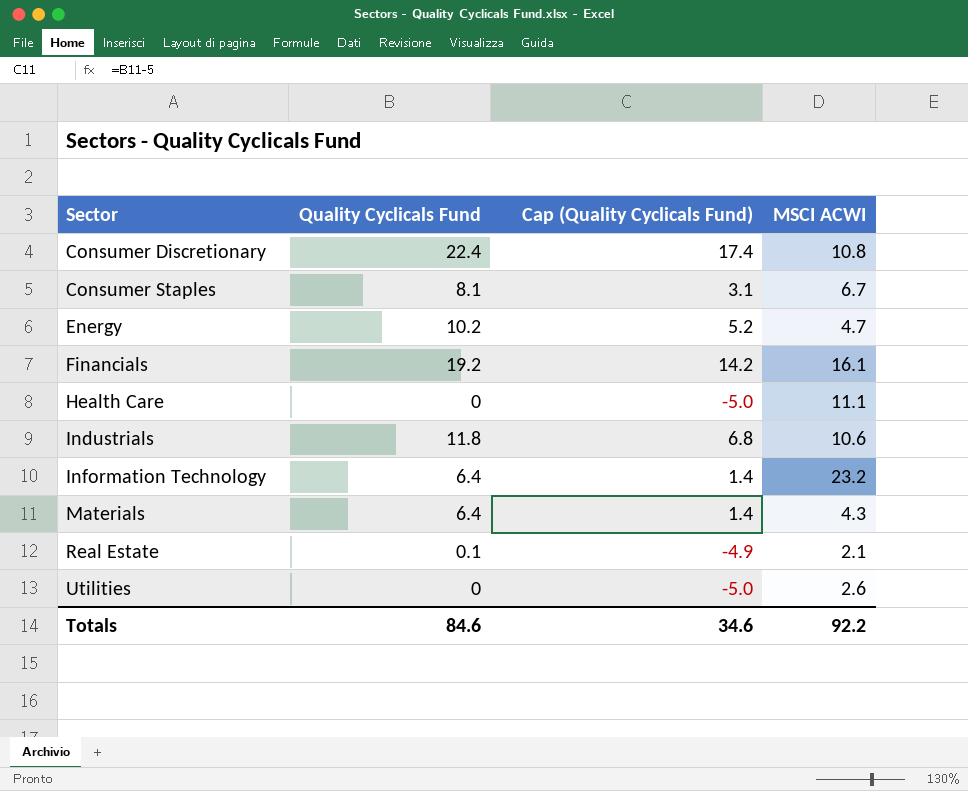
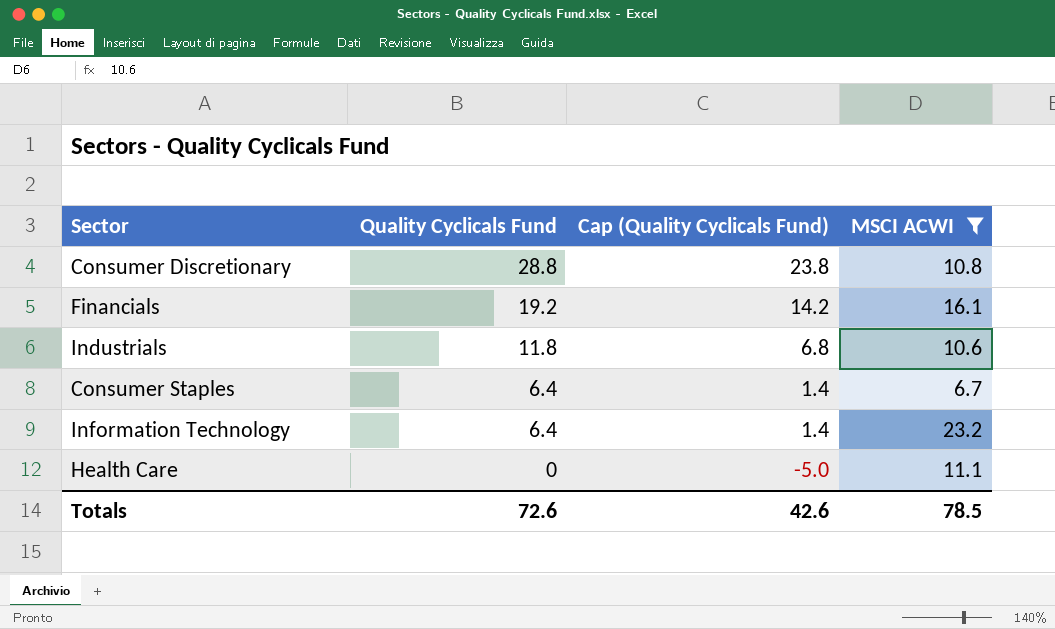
filter: none -> MSCI ACWI >= 6.7
row order: Sector ascending -> Quality Cyclicals Fund descending
Consumer Discretionary | Quality Cyclicals Fund: 22.4 -> 28.8
Consumer Discretionary | Cap (Quality Cyclicals Fund): 17.4 -> 23.8
Consumer Staples | Quality Cyclicals Fund: 8.1 -> 6.4
Consumer Staples | Cap (Quality Cyclicals Fund): 3.1 -> 1.4
Totals | Quality Cyclicals Fund: 84.6 -> 72.6
Totals | Cap (Quality Cyclicals Fund): 34.6 -> 42.6
Totals | MSCI ACWI: 92.2 -> 78.5

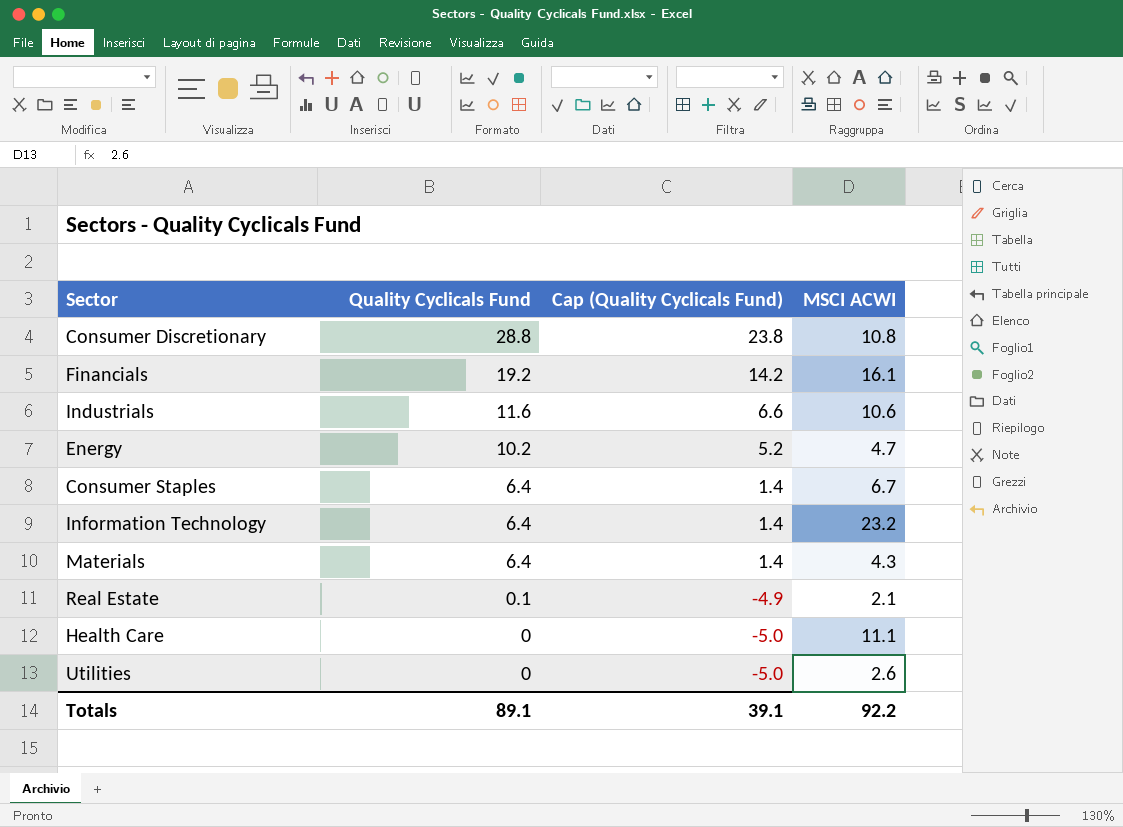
filter: MSCI ACWI >= 6.7 -> none
Industrials | Quality Cyclicals Fund: 11.8 -> 11.6
Industrials | Cap (Quality Cyclicals Fund): 6.8 -> 6.6
Totals | Quality Cyclicals Fund: 72.6 -> 89.1
Totals | Cap (Quality Cyclicals Fund): 42.6 -> 39.1
Totals | MSCI ACWI: 78.5 -> 92.2

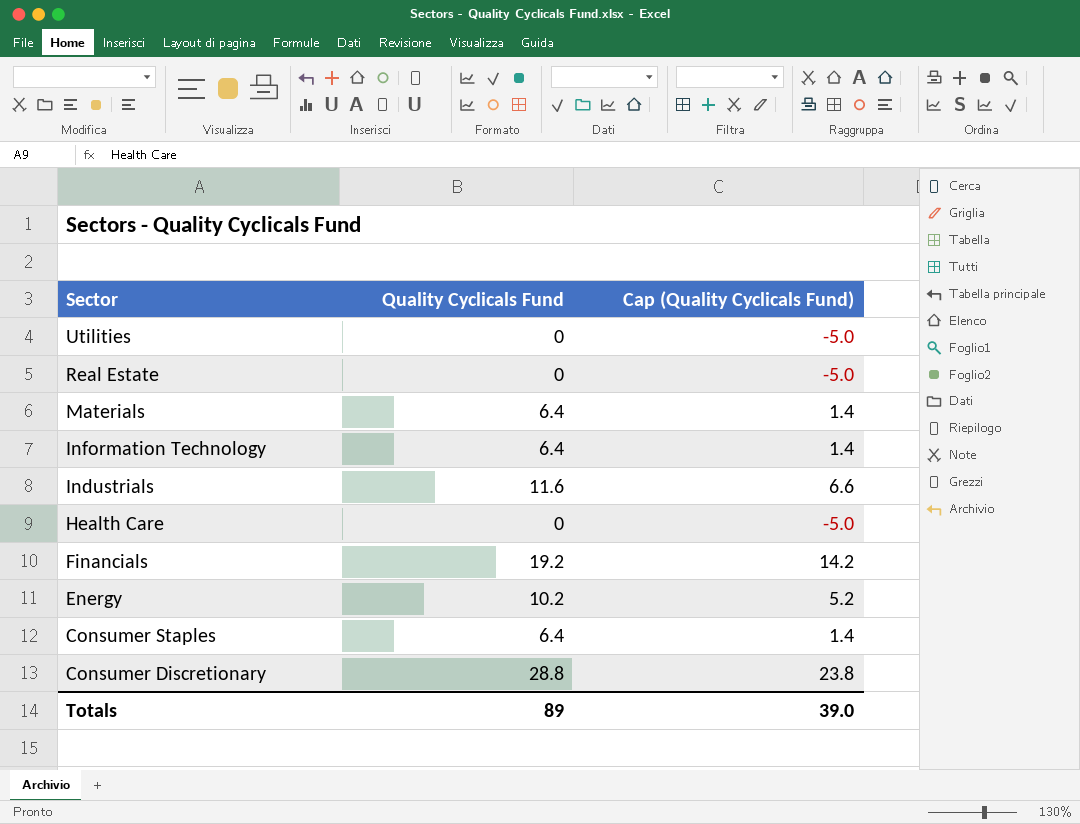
row order: Quality Cyclicals Fund descending -> Sector descending
column MSCI ACWI | position: 4 -> none
Real Estate | Quality Cyclicals Fund: 0.1 -> 0
Real Estate | Cap (Quality Cyclicals Fund): -4.9 -> -5.0
Totals | Quality Cyclicals Fund: 89.1 -> 89
Totals | Cap (Quality Cyclicals Fund): 39.1 -> 39.0

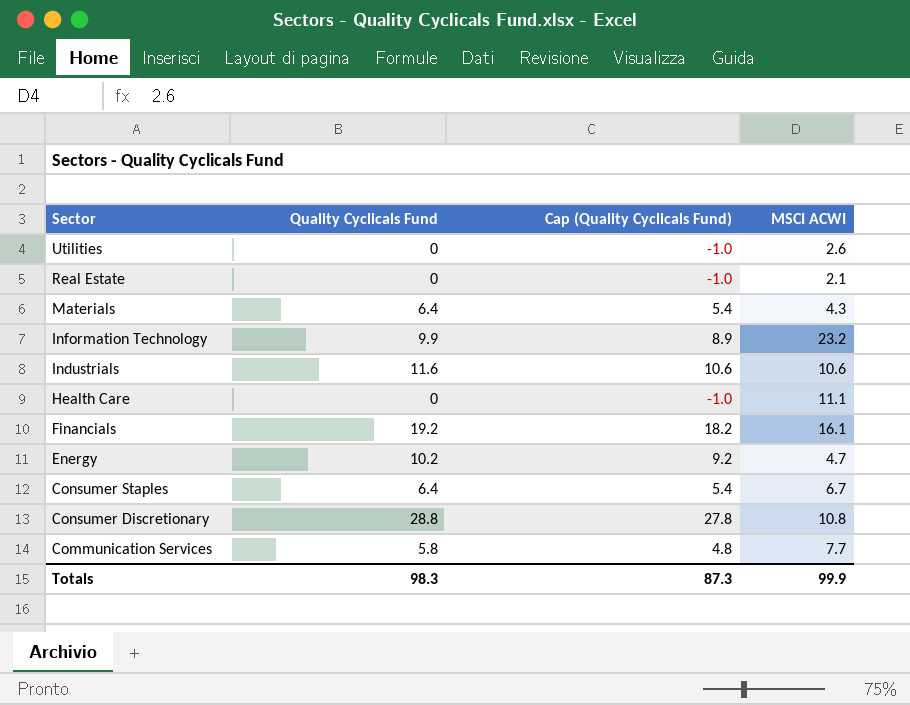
column Cap (Quality Cyclicals Fund) | formula: [Quality Cyclicals Fund] - 5 -> [Quality Cyclicals Fund] - 1
column MSCI ACWI | position: none -> 4
Information Technology | Quality Cyclicals Fund: 6.4 -> 9.9
row Communication Services: none -> 5.8 | 4.8 | 7.7
Totals | Quality Cyclicals Fund: 89 -> 98.3
Totals | Cap (Quality Cyclicals Fund): 39.0 -> 87.3

